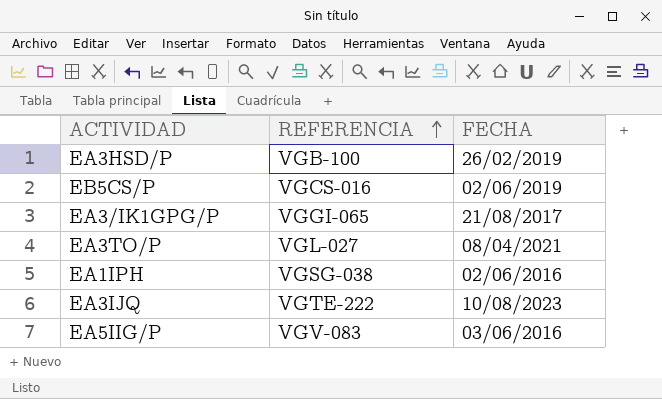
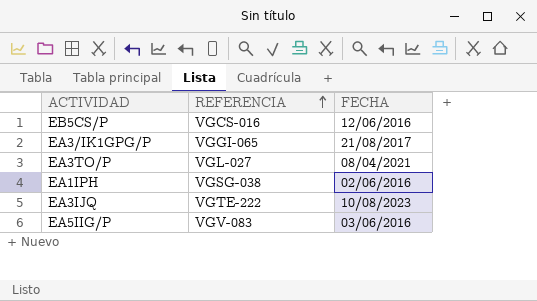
row EA3HSD/P: VGB-100 | 26/02/2019 -> none
EB5CS/P | FECHA: 02/06/2019 -> 12/06/2016

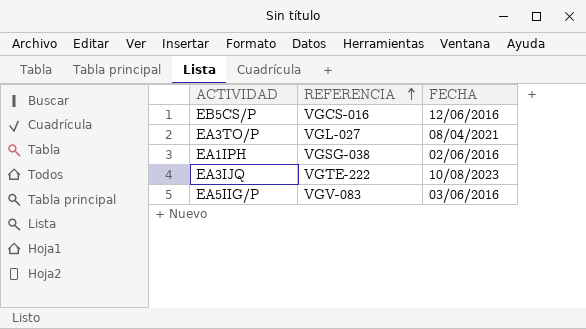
row EA3/IK1GPG/P: VGGI-065 | 21/08/2017 -> none

